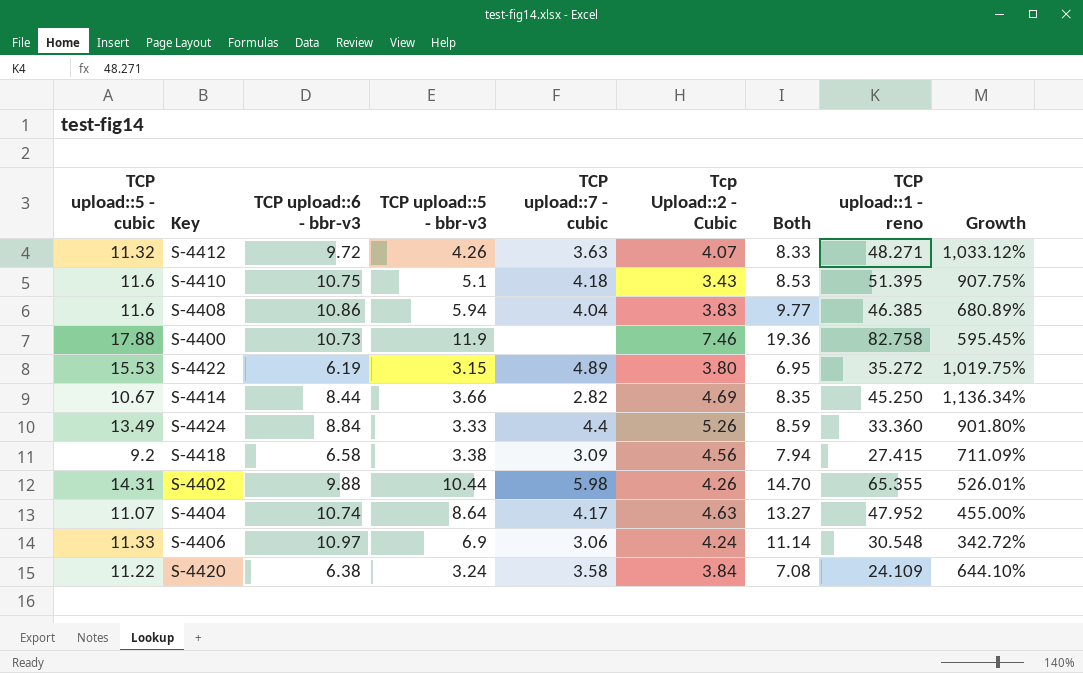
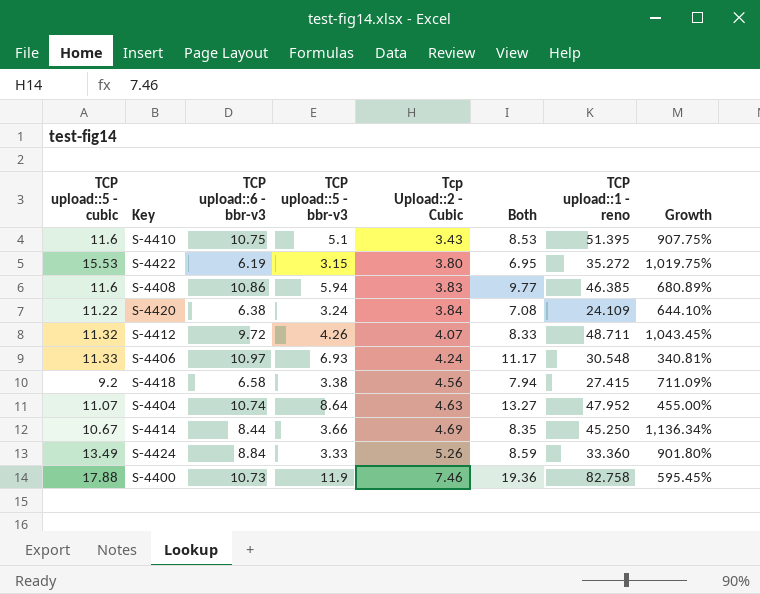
row order: none -> Tcp Upload::2 - Cubic ascending
column TCP upload::7 - cubic | position: 5 -> none
row S-4402: 14.31 | 9.88 | 10.44 | 5.98 | 4.26 | 14.70 | 65.355 | 526.01% -> none
S-4412 | TCP upload::1 - reno: 48.271 -> 48.711
S-4412 | Growth: 1,033.12% -> 1,043.45%
S-4406 | TCP upload::5 - bbr-v3: 6.9 -> 6.93
S-4406 | Both: 11.14 -> 11.17
S-4406 | Growth: 342.72% -> 340.81%

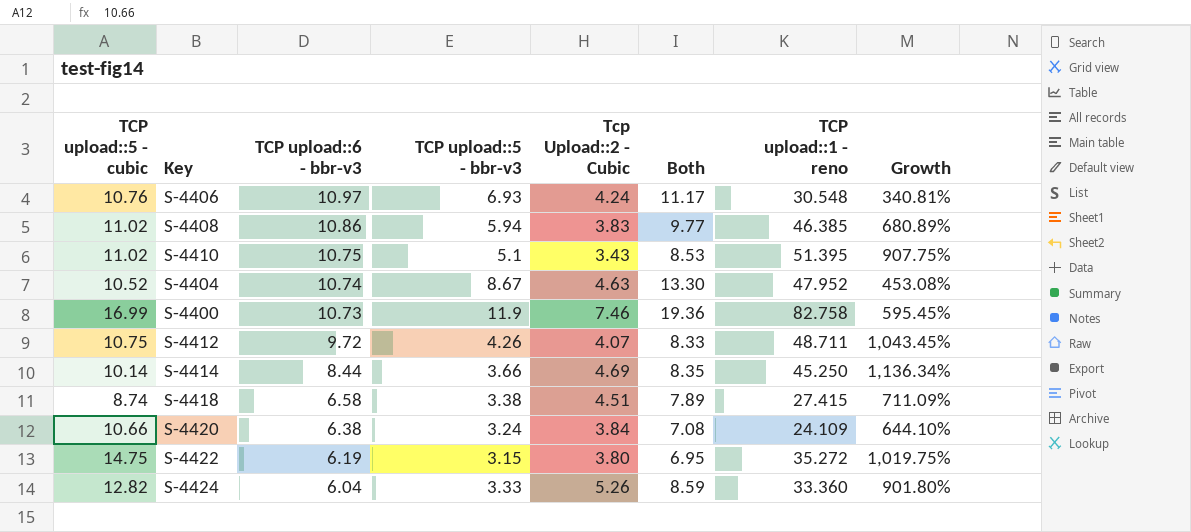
row order: Tcp Upload::2 - Cubic ascending -> TCP upload::6 - bbr-v3 descending
S-4406 | TCP upload::5 - cubic: 11.33 -> 10.76
S-4408 | TCP upload::5 - cubic: 11.6 -> 11.02
S-4410 | TCP upload::5 - cubic: 11.6 -> 11.02
S-4404 | TCP upload::5 - cubic: 11.07 -> 10.52
S-4404 | TCP upload::5 - bbr-v3: 8.64 -> 8.67
S-4404 | Both: 13.27 -> 13.30
S-4404 | Growth: 455.00% -> 453.08%
S-4400 | TCP upload::5 - cubic: 17.88 -> 16.99
S-4412 | TCP upload::5 - cubic: 11.32 -> 10.75
S-4414 | TCP upload::5 - cubic: 10.67 -> 10.14
S-4418 | TCP upload::5 - cubic: 9.2 -> 8.74
S-4418 | Tcp Upload::2 - Cubic: 4.56 -> 4.51
S-4418 | Both: 7.94 -> 7.89
S-4420 | TCP upload::5 - cubic: 11.22 -> 10.66
S-4422 | TCP upload::5 - cubic: 15.53 -> 14.75
S-4424 | TCP upload::5 - cubic: 13.49 -> 12.82
S-4424 | TCP upload::6 - bbr-v3: 8.84 -> 6.04

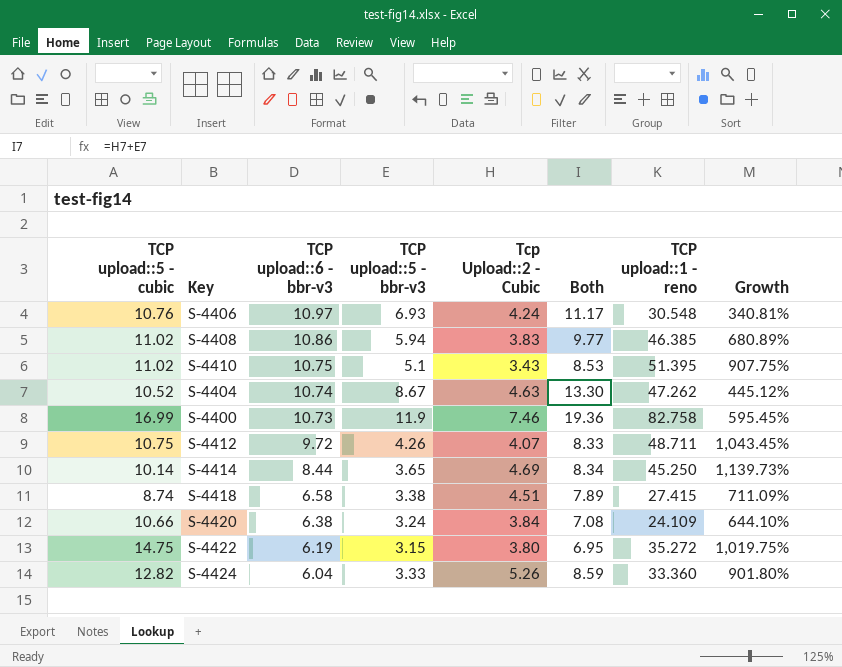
S-4404 | TCP upload::1 - reno: 47.952 -> 47.262
S-4404 | Growth: 453.08% -> 445.12%
S-4414 | TCP upload::5 - bbr-v3: 3.66 -> 3.65
S-4414 | Both: 8.35 -> 8.34
S-4414 | Growth: 1,136.34% -> 1,139.73%

